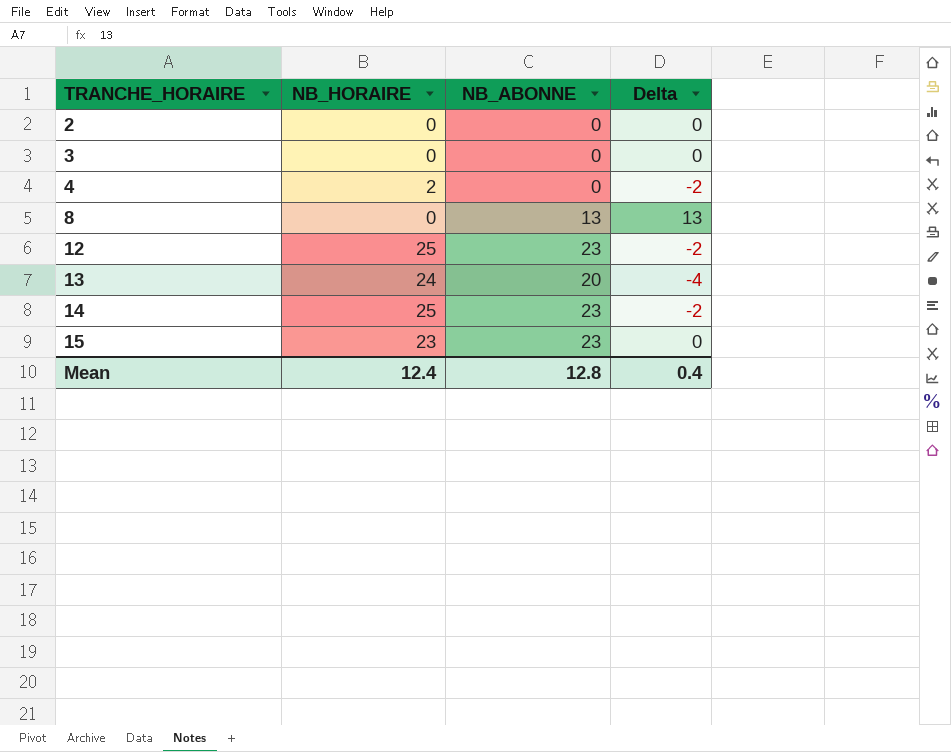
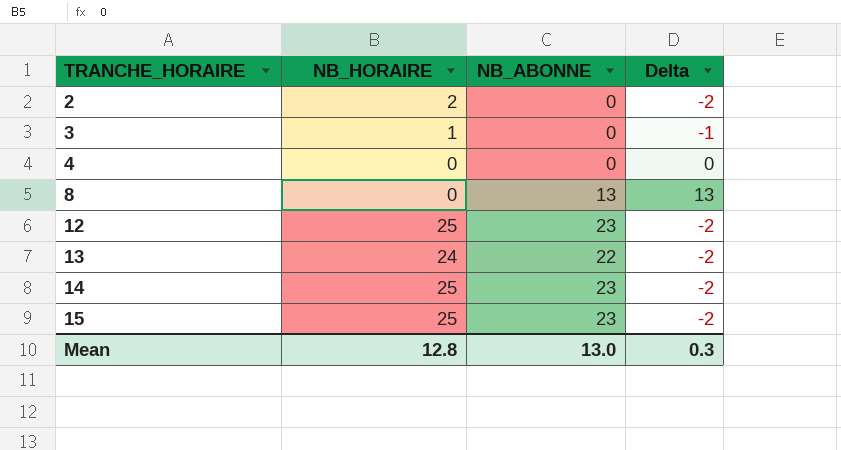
2 | NB_HORAIRE: 0 -> 2
2 | Delta: 0 -> -2
3 | NB_HORAIRE: 0 -> 1
3 | Delta: 0 -> -1
4 | NB_HORAIRE: 2 -> 0
4 | Delta: -2 -> 0
13 | NB_ABONNE: 20 -> 22
13 | Delta: -4 -> -2
15 | NB_HORAIRE: 23 -> 25
15 | Delta: 0 -> -2
Mean | NB_HORAIRE: 12.4 -> 12.8
Mean | NB_ABONNE: 12.8 -> 13.0
Mean | Delta: 0.4 -> 0.3

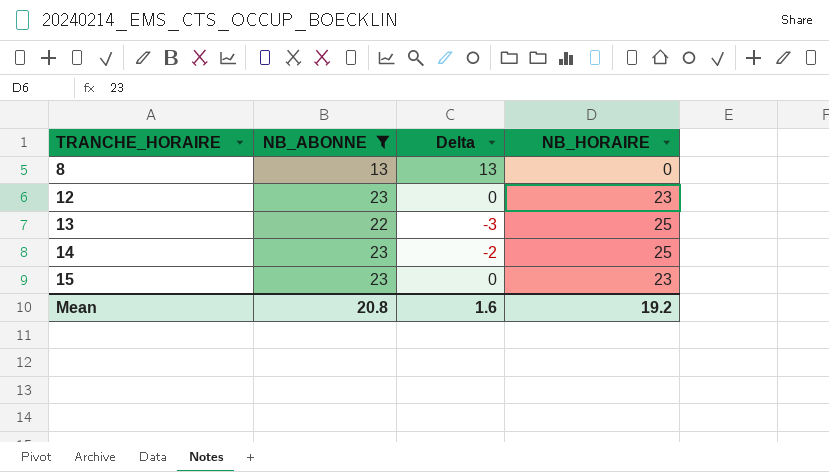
filter: none -> NB_ABONNE != 0
column NB_HORAIRE | position: 2 -> 4
12 | Delta: -2 -> 0
12 | NB_HORAIRE: 25 -> 23
13 | Delta: -2 -> -3
13 | NB_HORAIRE: 24 -> 25
15 | Delta: -2 -> 0
15 | NB_HORAIRE: 25 -> 23
Mean | NB_ABONNE: 13.0 -> 20.8
Mean | Delta: 0.3 -> 1.6
Mean | NB_HORAIRE: 12.8 -> 19.2

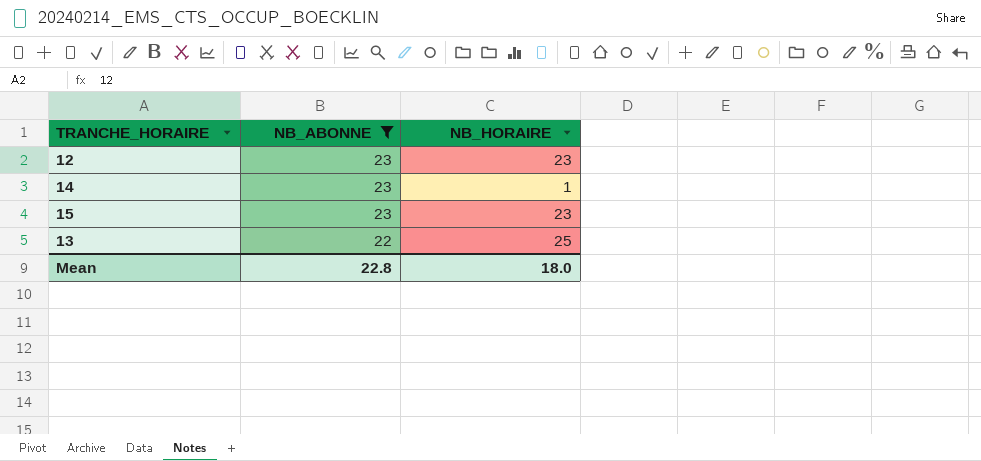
row order: TRANCHE_HORAIRE ascending -> NB_ABONNE descending
column Delta | formula: [NB_ABONNE] - [NB_HORAIRE] -> none
row 8: 13 | 13 | 0 -> none
14 | NB_HORAIRE: 25 -> 1
Mean | NB_ABONNE: 20.8 -> 22.8
Mean | NB_HORAIRE: 19.2 -> 18.0

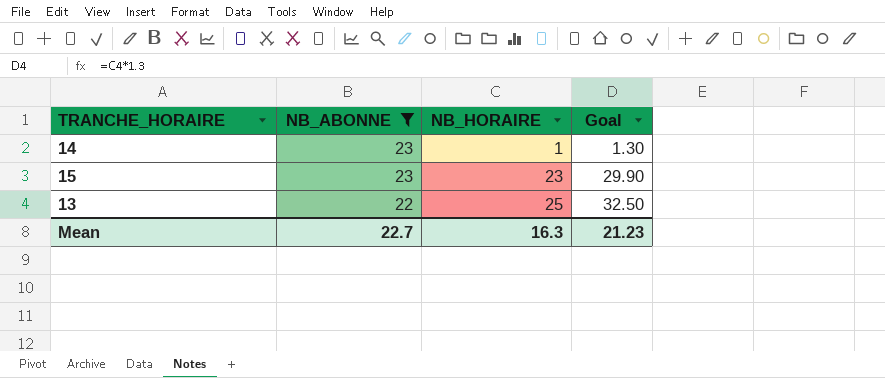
column Goal | formula: none -> [NB_HORAIRE] * 1.3
row 12: 23 | 23 -> none
Mean | NB_ABONNE: 22.8 -> 22.7
Mean | NB_HORAIRE: 18.0 -> 16.3

